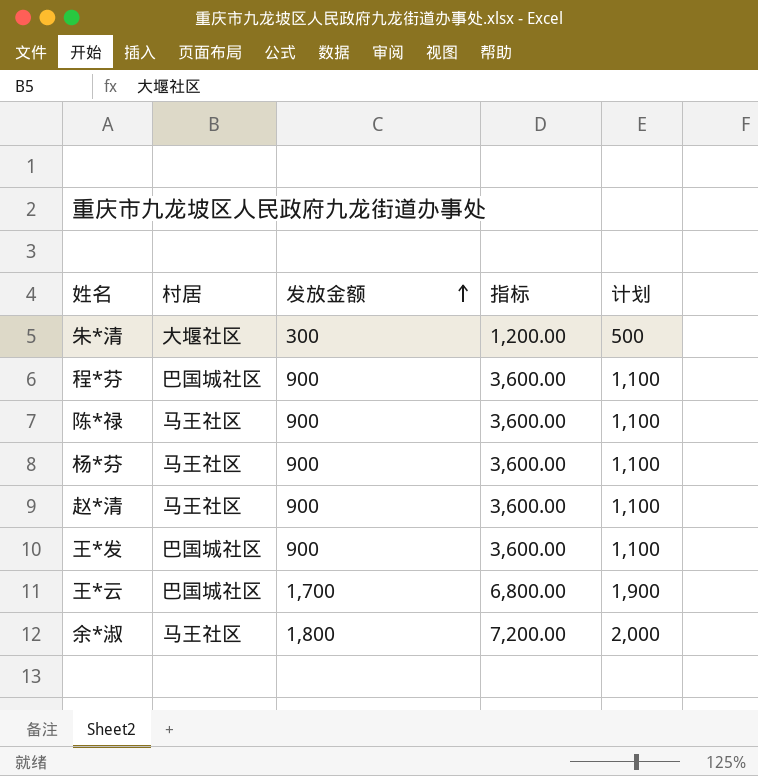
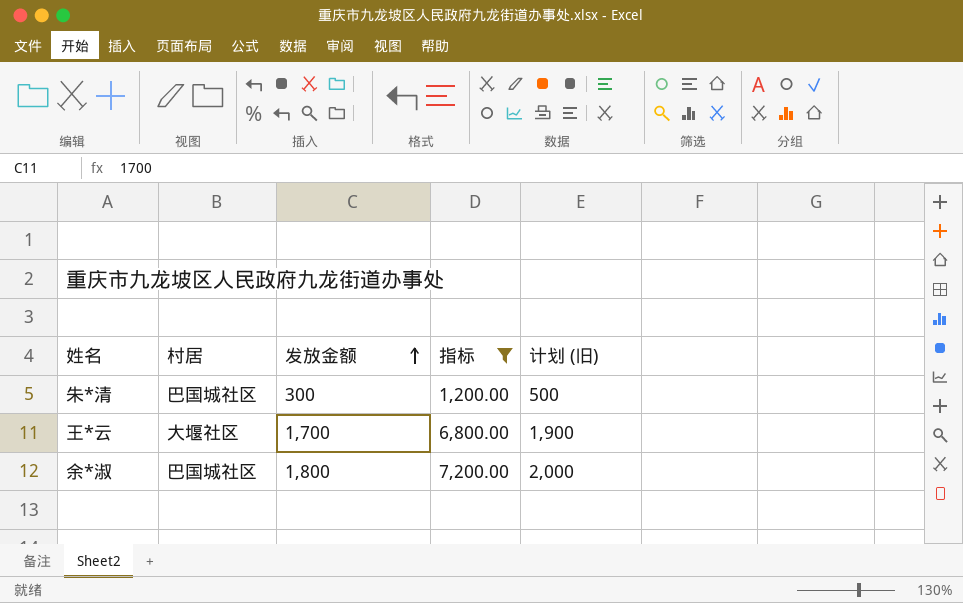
filter: none -> 指标 != 3,600.00
column name: 计划 -> 计划 (旧)
朱*清 | 村居: 大堰社区 -> 巴国城社区
王*云 | 村居: 巴国城社区 -> 大堰社区
余*淑 | 村居: 马王社区 -> 巴国城社区

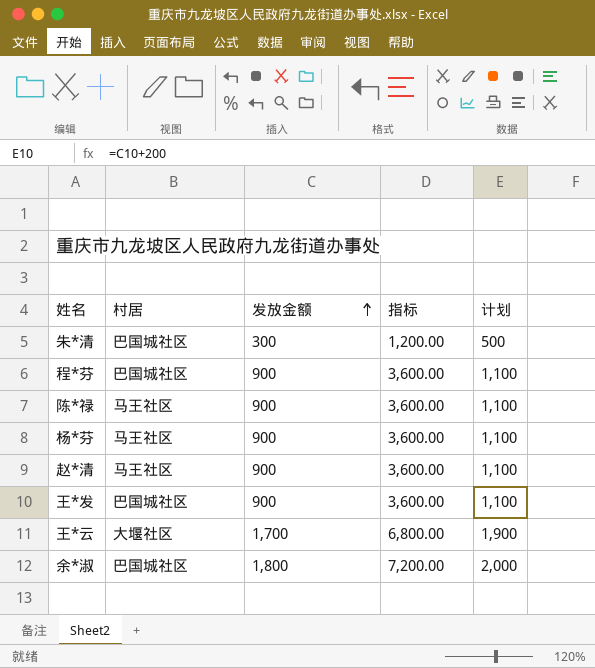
filter: 指标 != 3,600.00 -> none
column name: 计划 (旧) -> 计划

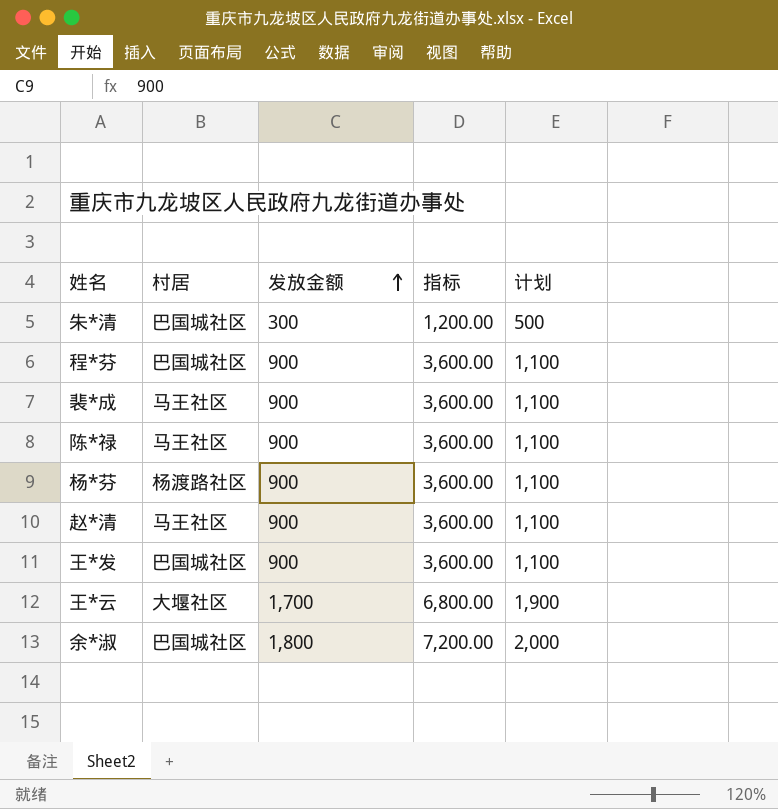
row 裴*成: none -> 马王社区 | 900 | 3,600.00 | 1,100
杨*芬 | 村居: 马王社区 -> 杨渡路社区

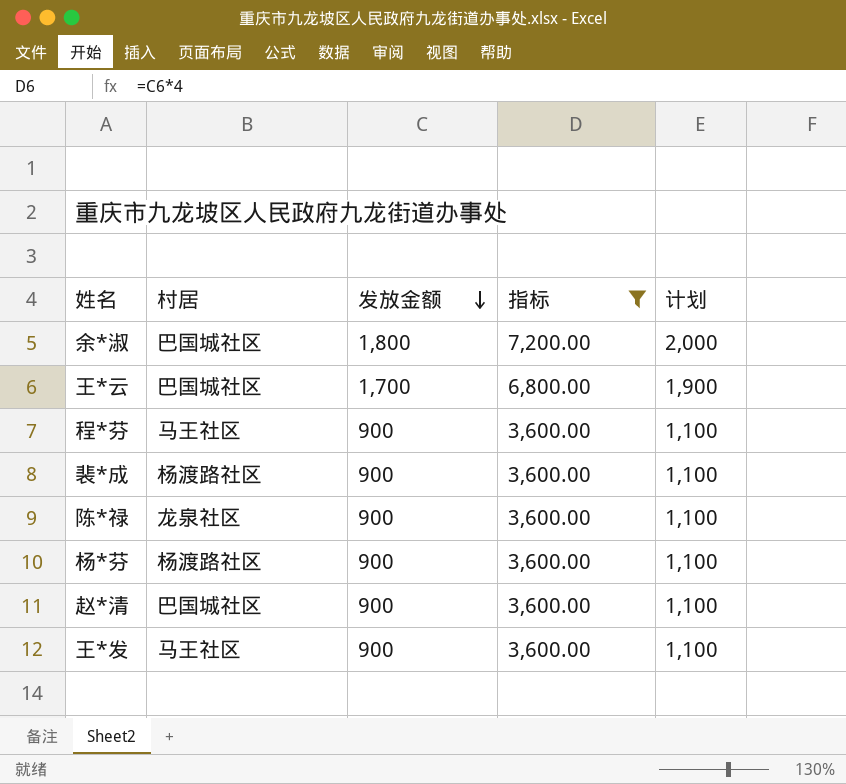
filter: none -> 指标 != 1,200.00
row order: 发放金额 ascending -> 发放金额 descending
王*云 | 村居: 大堰社区 -> 巴国城社区
程*芬 | 村居: 巴国城社区 -> 马王社区
裴*成 | 村居: 马王社区 -> 杨渡路社区
陈*禄 | 村居: 马王社区 -> 龙泉社区
赵*清 | 村居: 马王社区 -> 巴国城社区
王*发 | 村居: 巴国城社区 -> 马王社区

